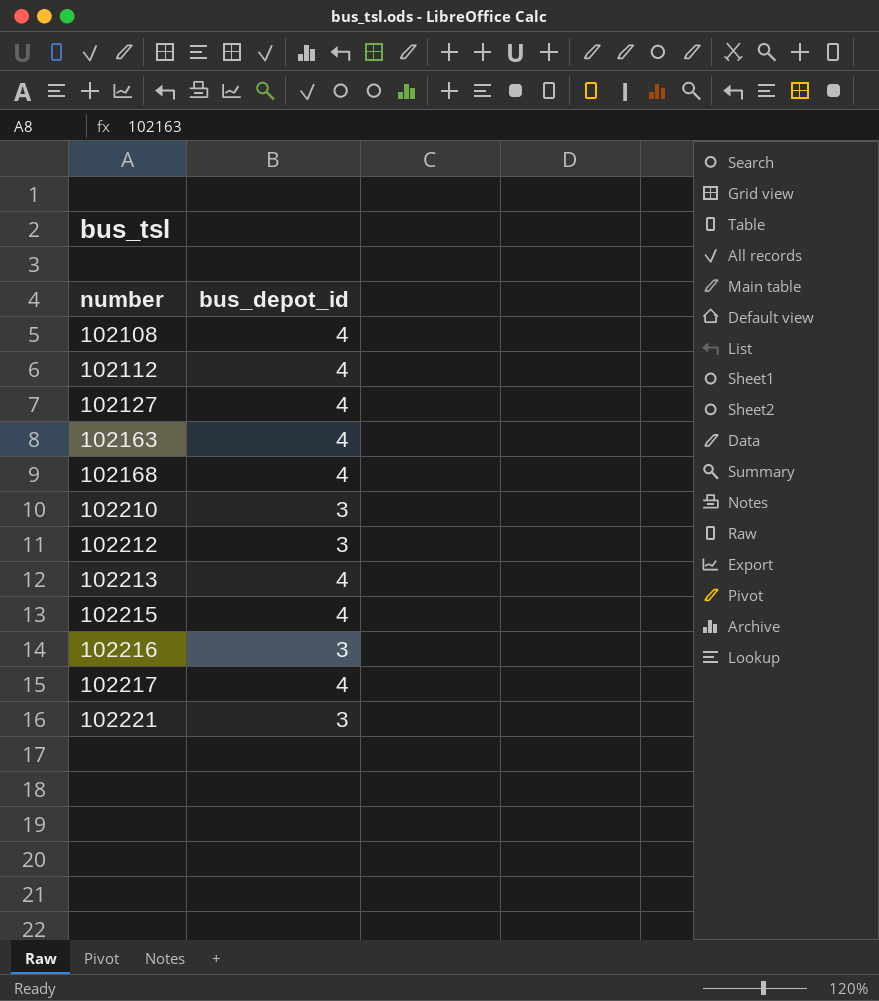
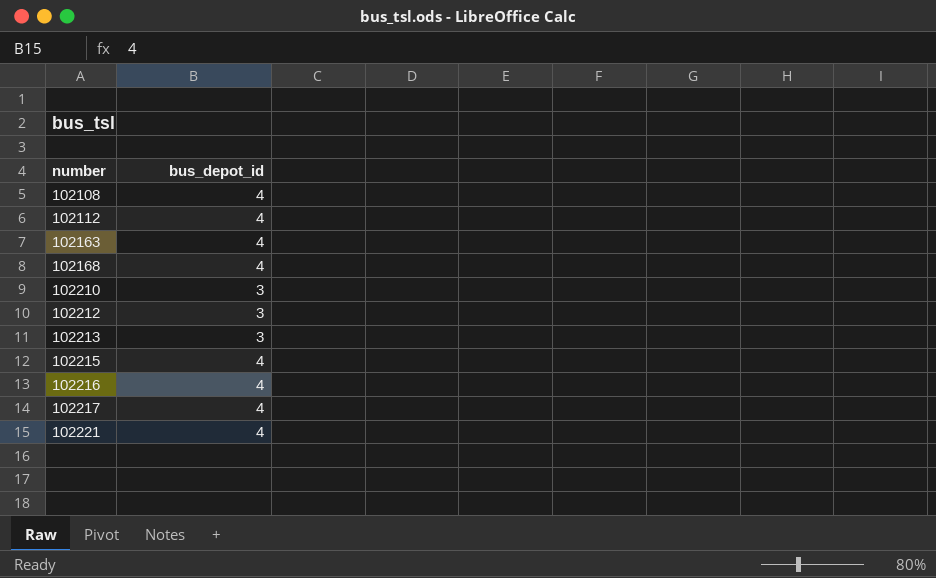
row 102127: 4 -> none
102213 | bus_depot_id: 4 -> 3
102216 | bus_depot_id: 3 -> 4
102221 | bus_depot_id: 3 -> 4

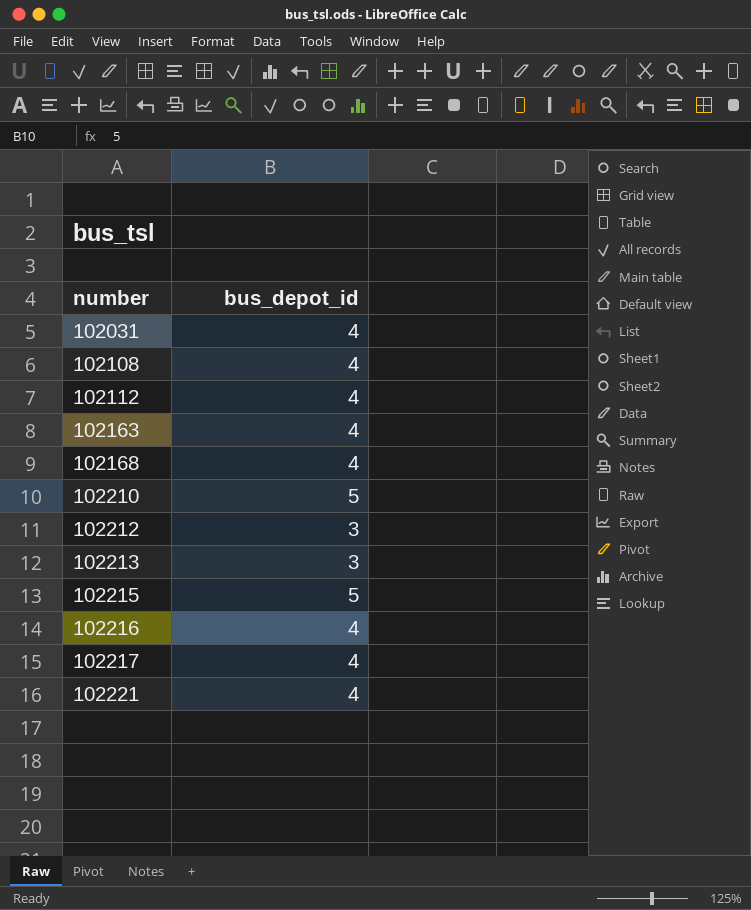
row 102031: none -> 4
102210 | bus_depot_id: 3 -> 5
102215 | bus_depot_id: 4 -> 5

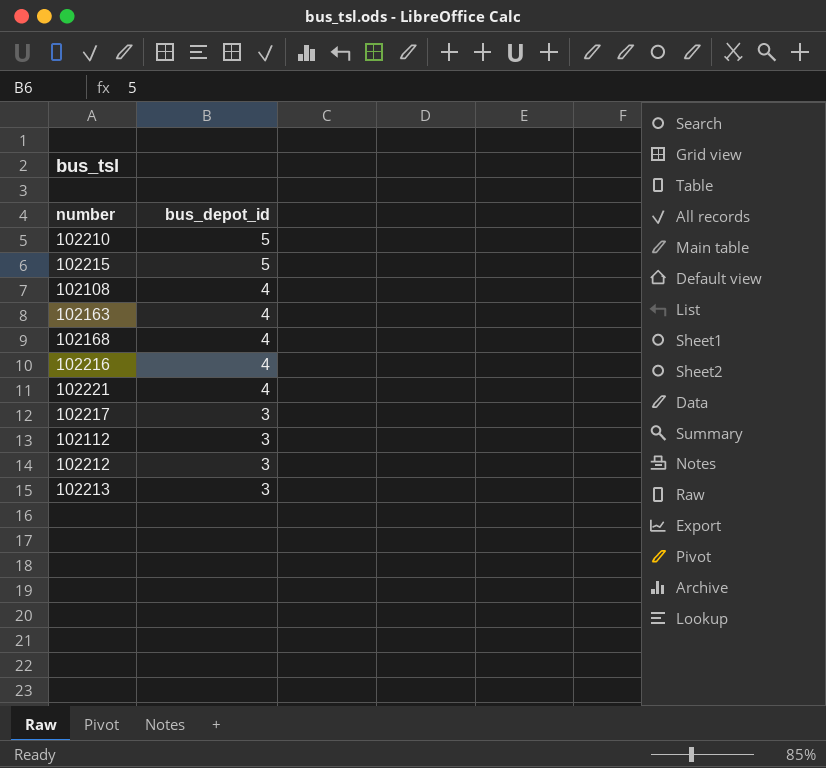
row order: number ascending -> bus_depot_id descending
row 102031: 4 -> none
102217 | bus_depot_id: 4 -> 3
102112 | bus_depot_id: 4 -> 3

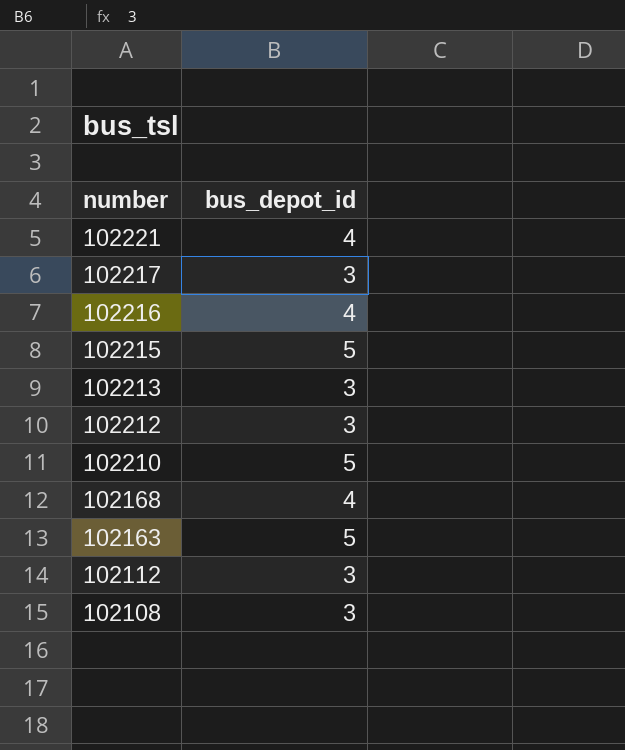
row order: bus_depot_id descending -> number descending
102163 | bus_depot_id: 4 -> 5
102108 | bus_depot_id: 4 -> 3

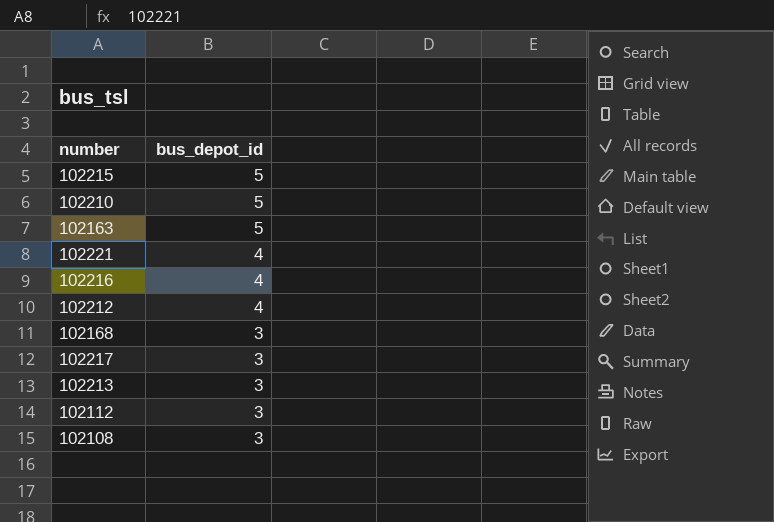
row order: number descending -> bus_depot_id descending
102212 | bus_depot_id: 3 -> 4
102168 | bus_depot_id: 4 -> 3

